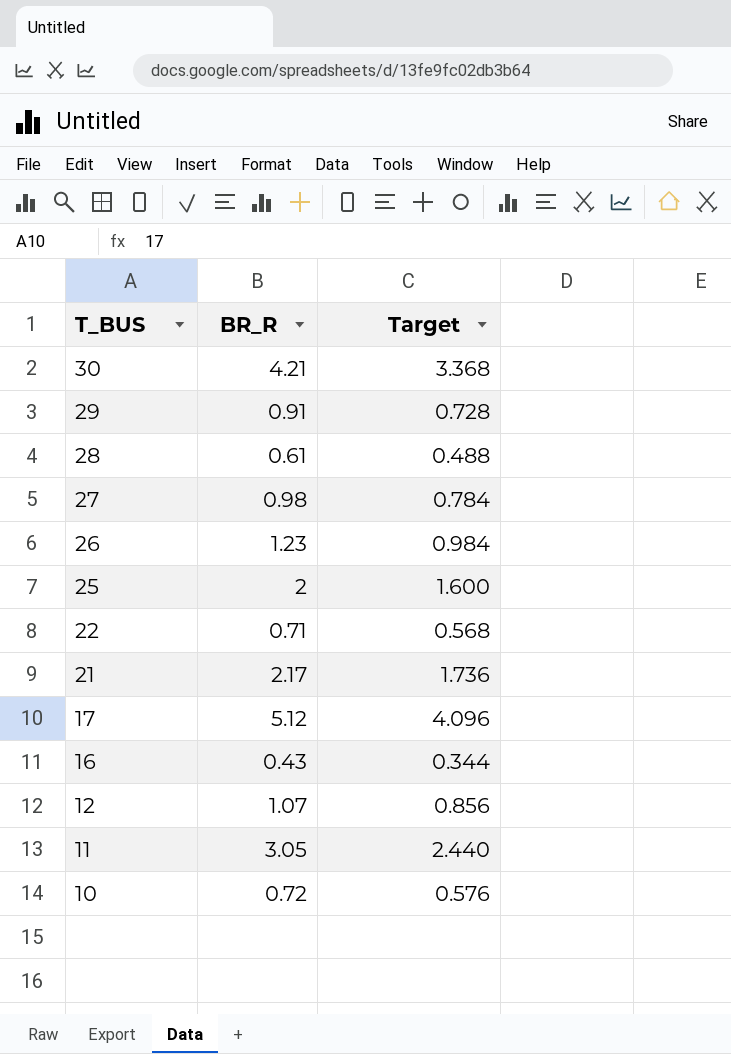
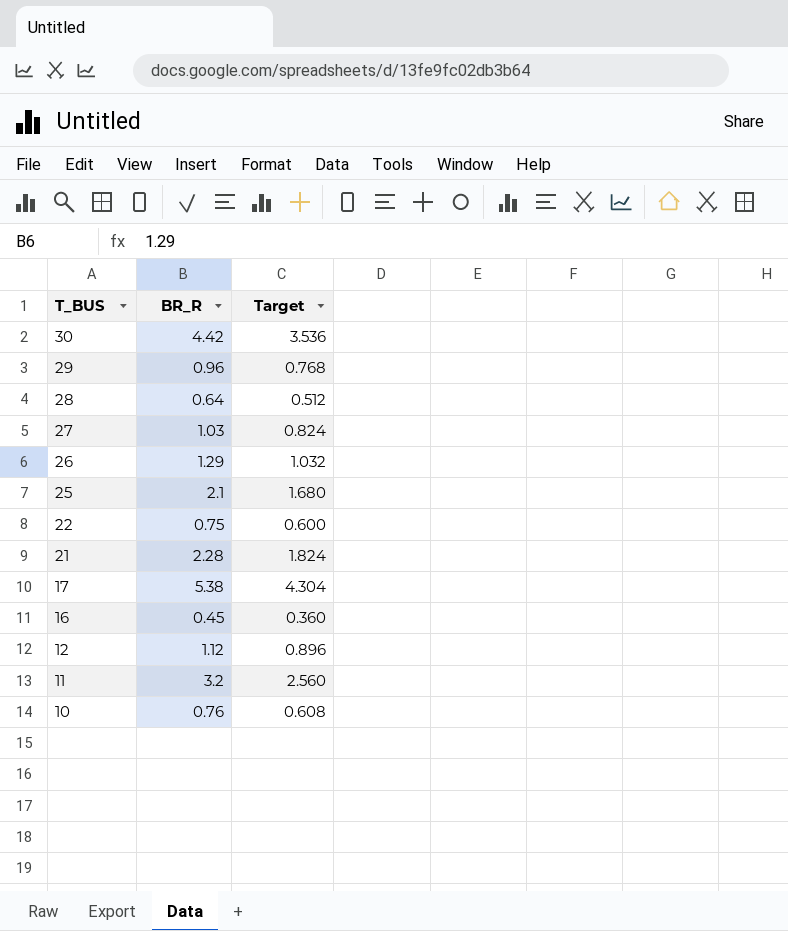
30 | BR_R: 4.21 -> 4.42
30 | Target: 3.368 -> 3.536
29 | BR_R: 0.91 -> 0.96
29 | Target: 0.728 -> 0.768
28 | BR_R: 0.61 -> 0.64
28 | Target: 0.488 -> 0.512
27 | BR_R: 0.98 -> 1.03
27 | Target: 0.784 -> 0.824
26 | BR_R: 1.23 -> 1.29
26 | Target: 0.984 -> 1.032
25 | BR_R: 2 -> 2.1
25 | Target: 1.600 -> 1.680
22 | BR_R: 0.71 -> 0.75
22 | Target: 0.568 -> 0.600
21 | BR_R: 2.17 -> 2.28
21 | Target: 1.736 -> 1.824
17 | BR_R: 5.12 -> 5.38
17 | Target: 4.096 -> 4.304
16 | BR_R: 0.43 -> 0.45
16 | Target: 0.344 -> 0.360
12 | BR_R: 1.07 -> 1.12
12 | Target: 0.856 -> 0.896
11 | BR_R: 3.05 -> 3.2
11 | Target: 2.440 -> 2.560
10 | BR_R: 0.72 -> 0.76
10 | Target: 0.576 -> 0.608

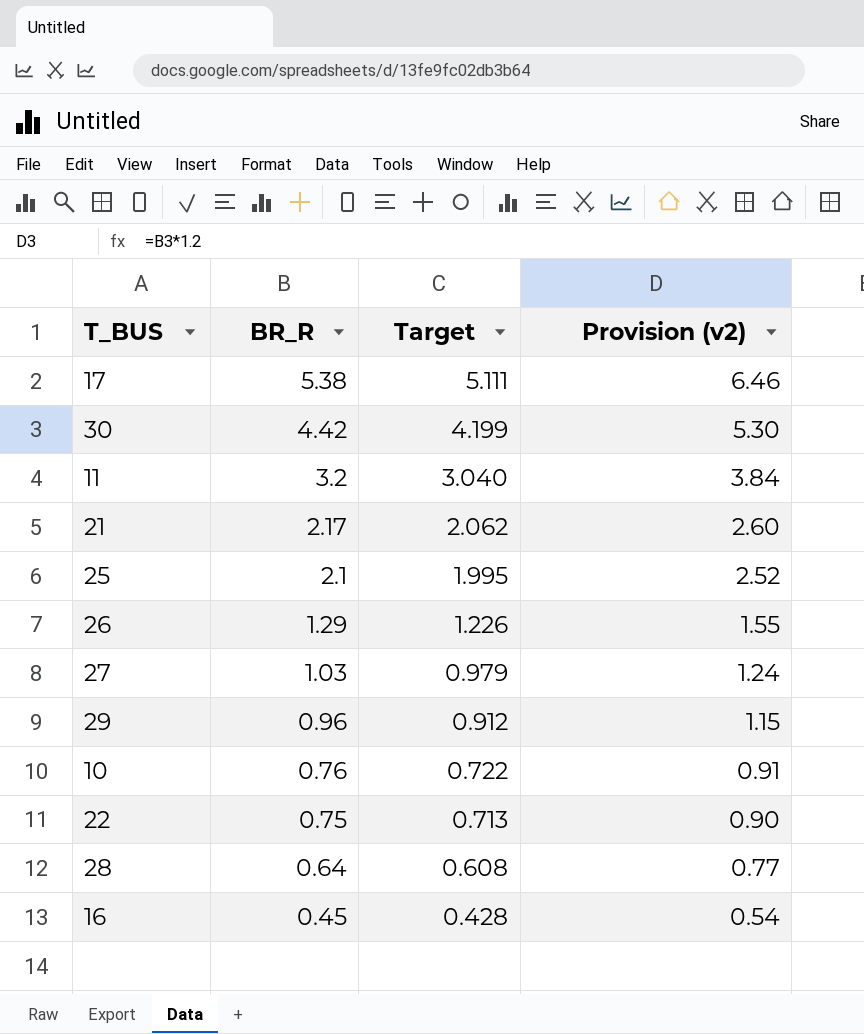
row order: T_BUS descending -> BR_R descending
column Target | formula: [BR_R] * 0.8 -> [BR_R] * 0.95
column Provision (v2) | formula: none -> [BR_R] * 1.2
row 12: 1.12 | 0.896 -> none
21 | BR_R: 2.28 -> 2.17

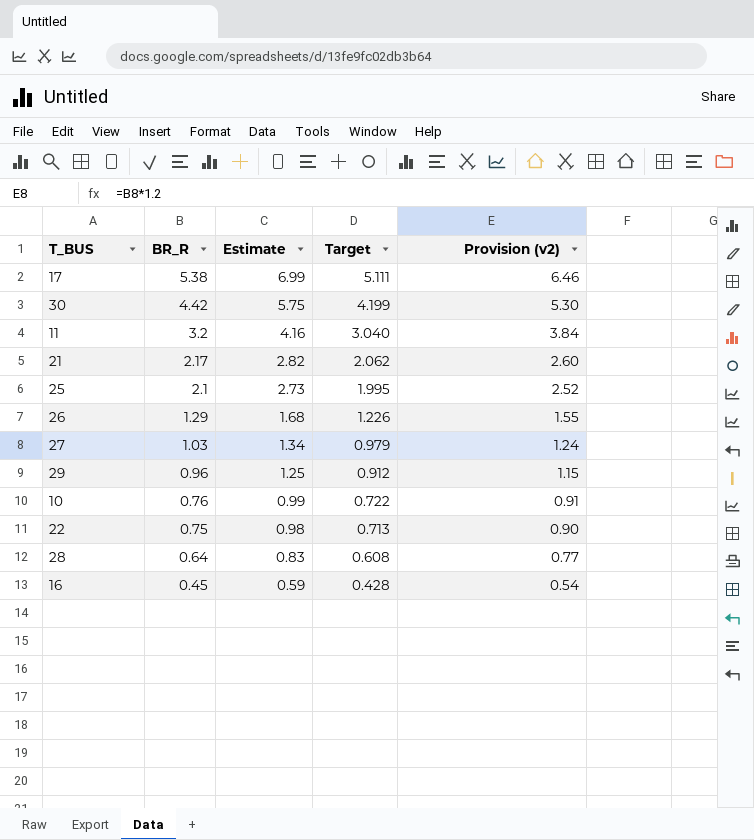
column Estimate | formula: none -> [BR_R] * 1.3

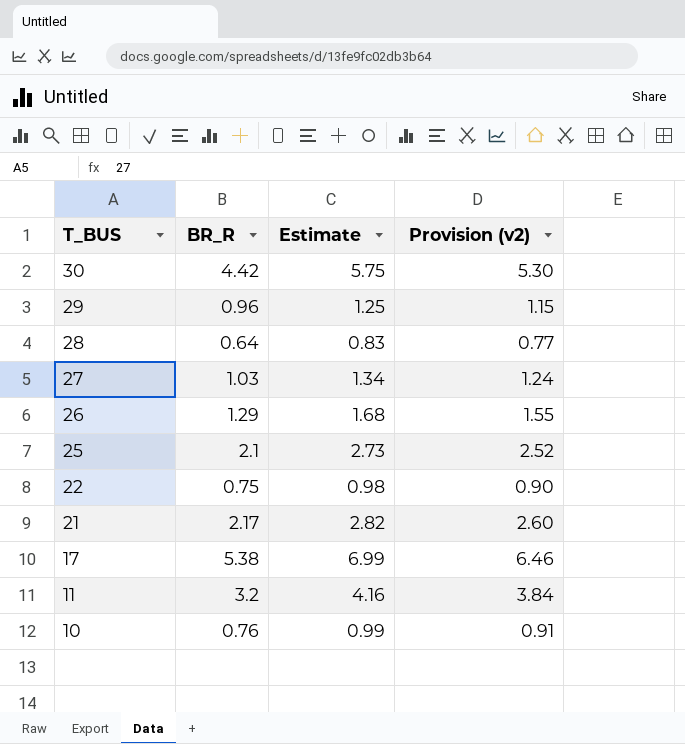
row order: BR_R descending -> T_BUS descending
column Target | formula: [BR_R] * 0.95 -> none
row 16: 0.45 | 0.59 | 0.428 | 0.54 -> none

